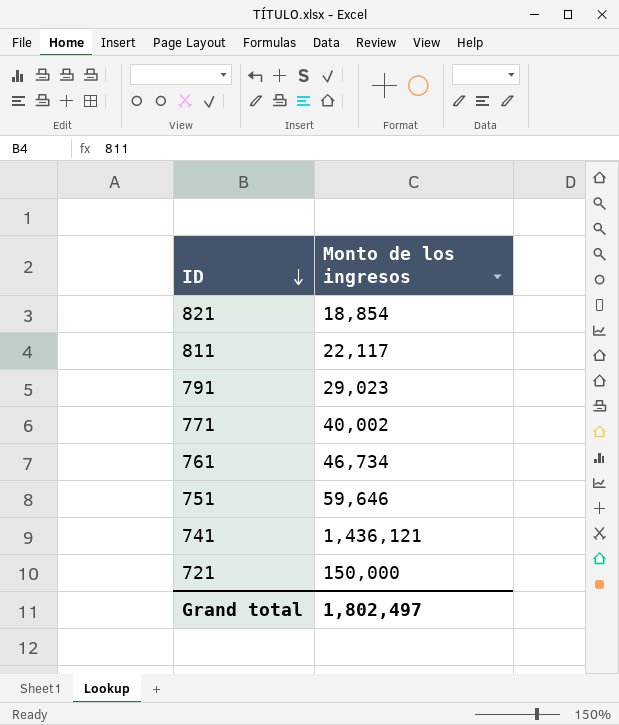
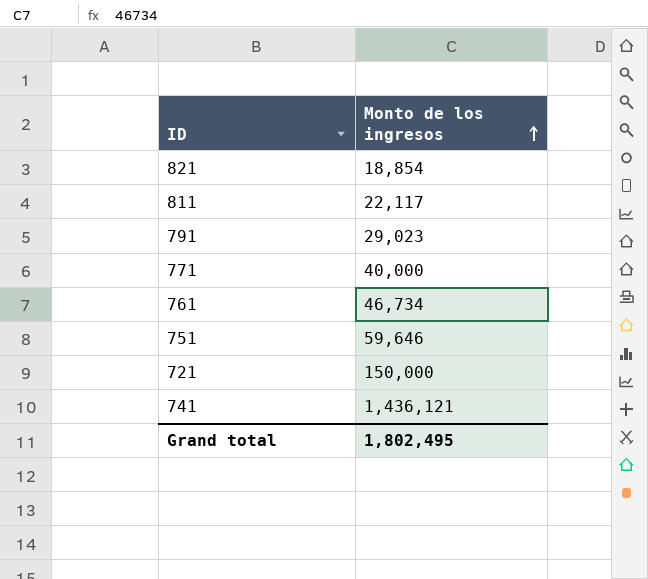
row order: ID descending -> Monto de los ingresos ascending
771 | Monto de los ingresos: 40,002 -> 40,000
Grand total | Monto de los ingresos: 1,802,497 -> 1,802,495

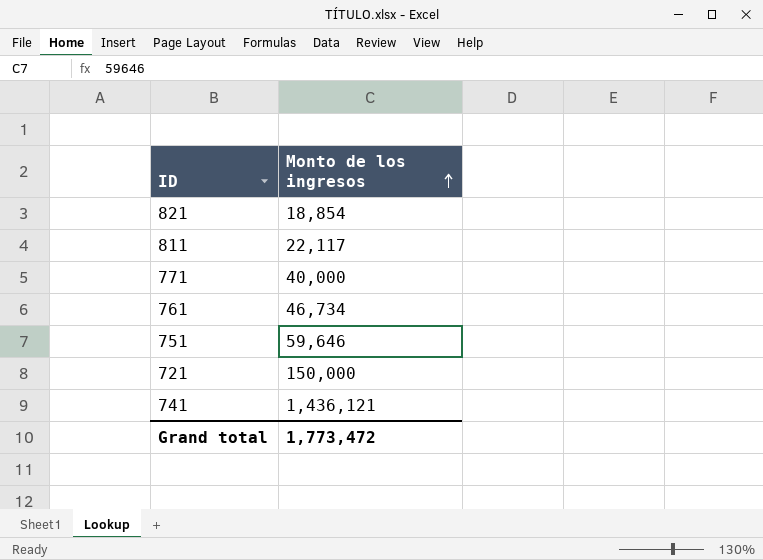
row 791: 29,023 -> none
Grand total | Monto de los ingresos: 1,802,495 -> 1,773,472

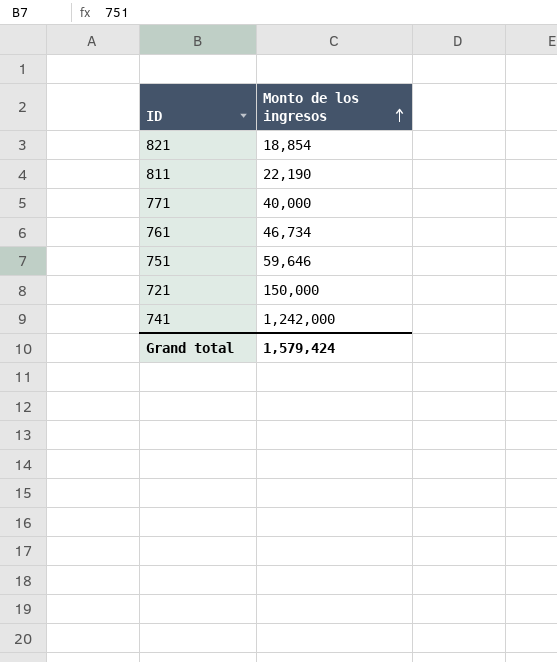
811 | Monto de los ingresos: 22,117 -> 22,190
741 | Monto de los ingresos: 1,436,121 -> 1,242,000
Grand total | Monto de los ingresos: 1,773,472 -> 1,579,424

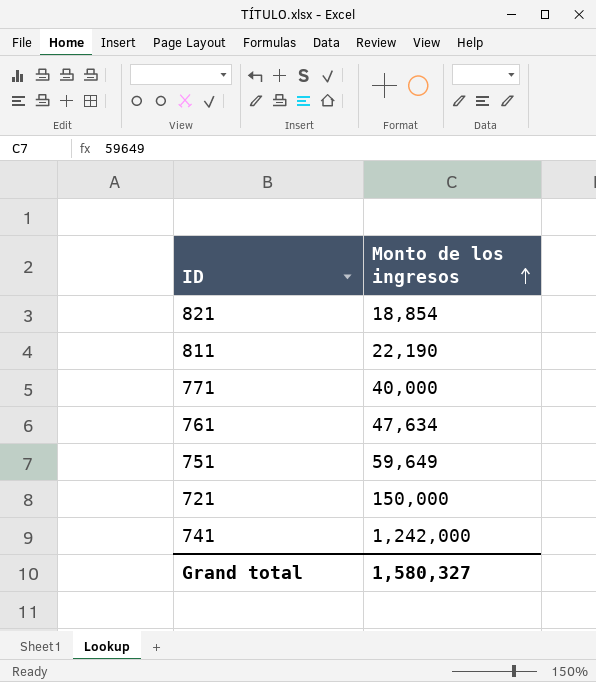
761 | Monto de los ingresos: 46,734 -> 47,634
751 | Monto de los ingresos: 59,646 -> 59,649
Grand total | Monto de los ingresos: 1,579,424 -> 1,580,327

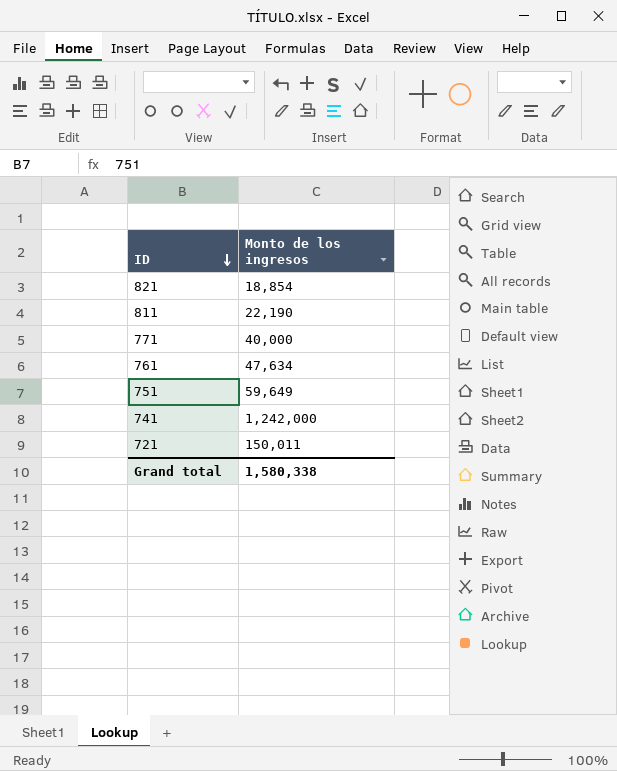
row order: Monto de los ingresos ascending -> ID descending
721 | Monto de los ingresos: 150,000 -> 150,011
Grand total | Monto de los ingresos: 1,580,327 -> 1,580,338

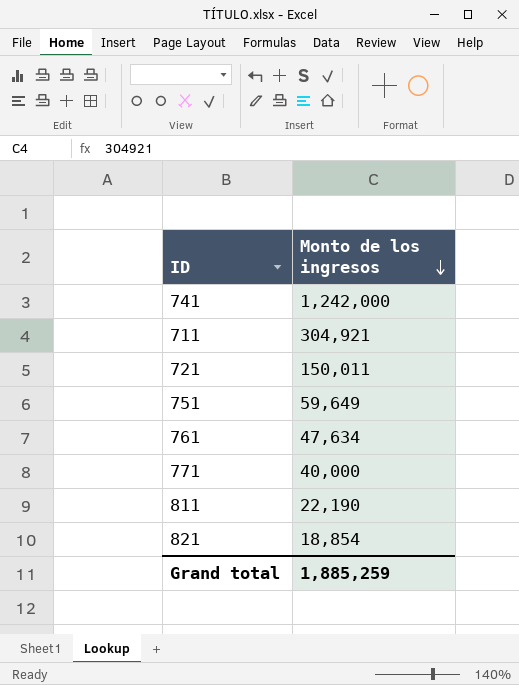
row order: ID descending -> Monto de los ingresos descending
row 711: none -> 304,921
Grand total | Monto de los ingresos: 1,580,338 -> 1,885,259

